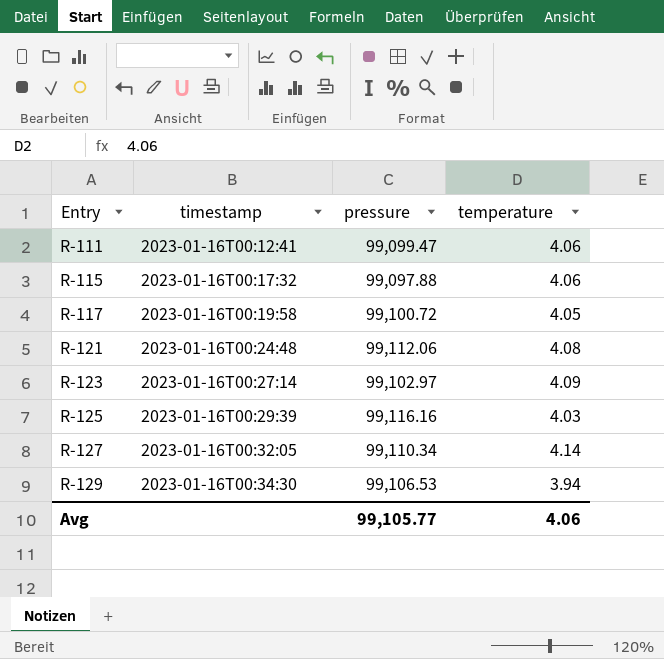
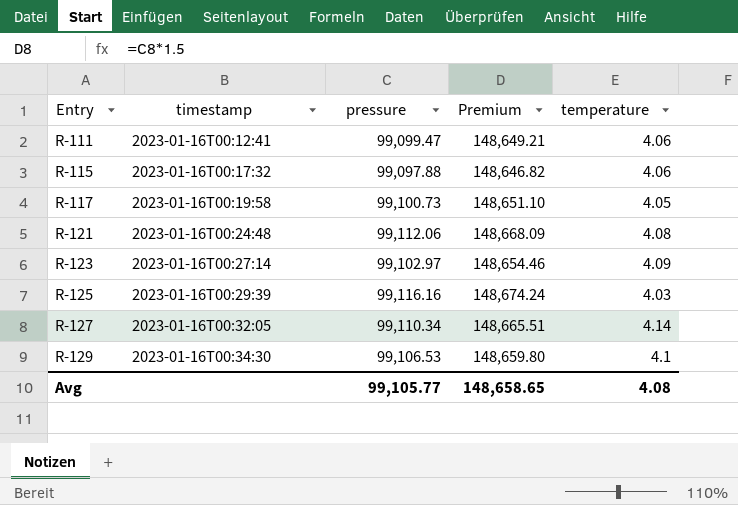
column Premium | formula: none -> [pressure] * 1.5
R-117 | pressure: 99,100.72 -> 99,100.73
R-129 | temperature: 3.94 -> 4.1
Avg | temperature: 4.06 -> 4.08

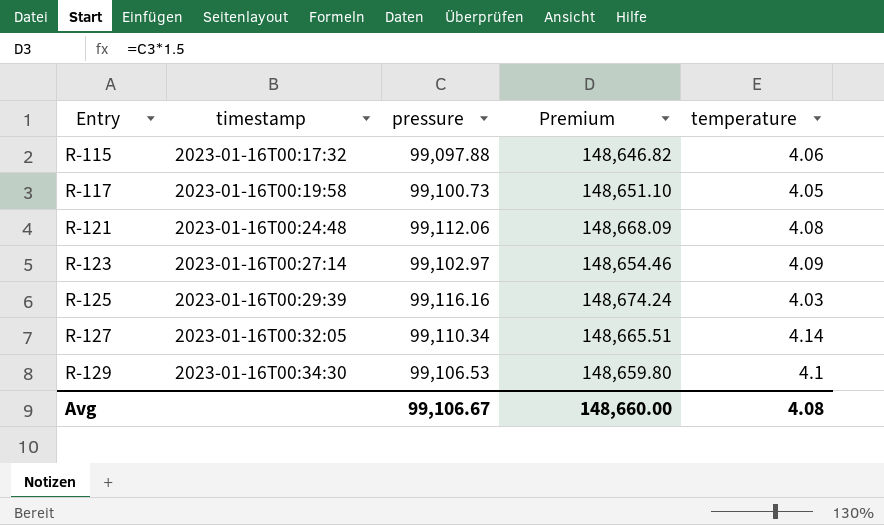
row R-111: 2023-01-16T00:12:41 | 99,099.47 | 148,649.21 | 4.06 -> none
Avg | pressure: 99,105.77 -> 99,106.67
Avg | Premium: 148,658.65 -> 148,660.00

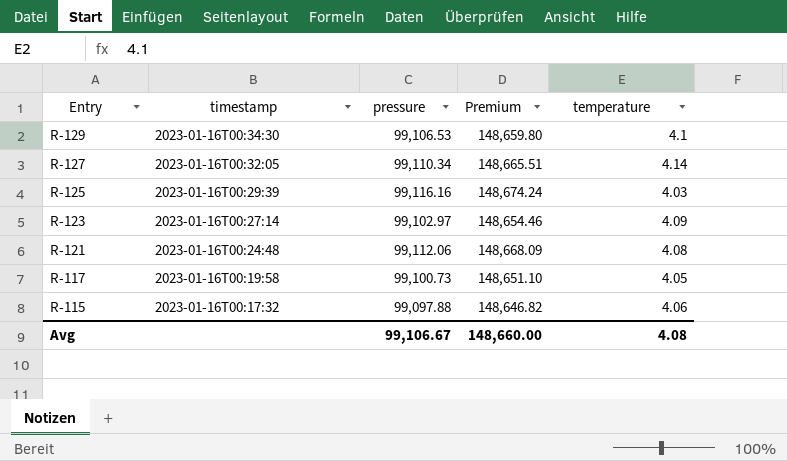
row order: Entry ascending -> Entry descending

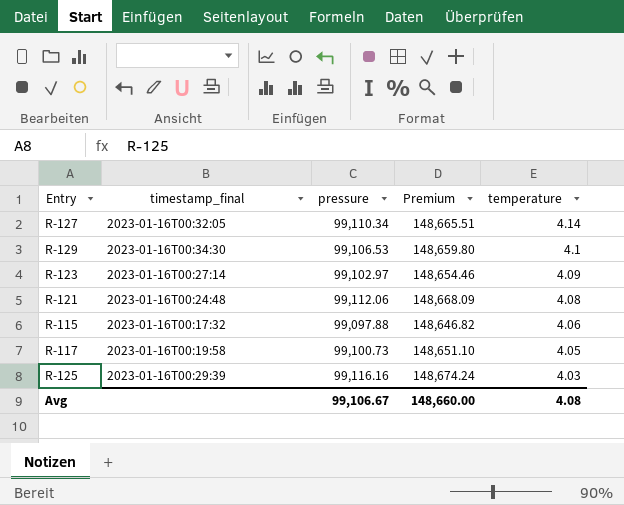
row order: Entry descending -> temperature descending
column name: timestamp -> timestamp_final

